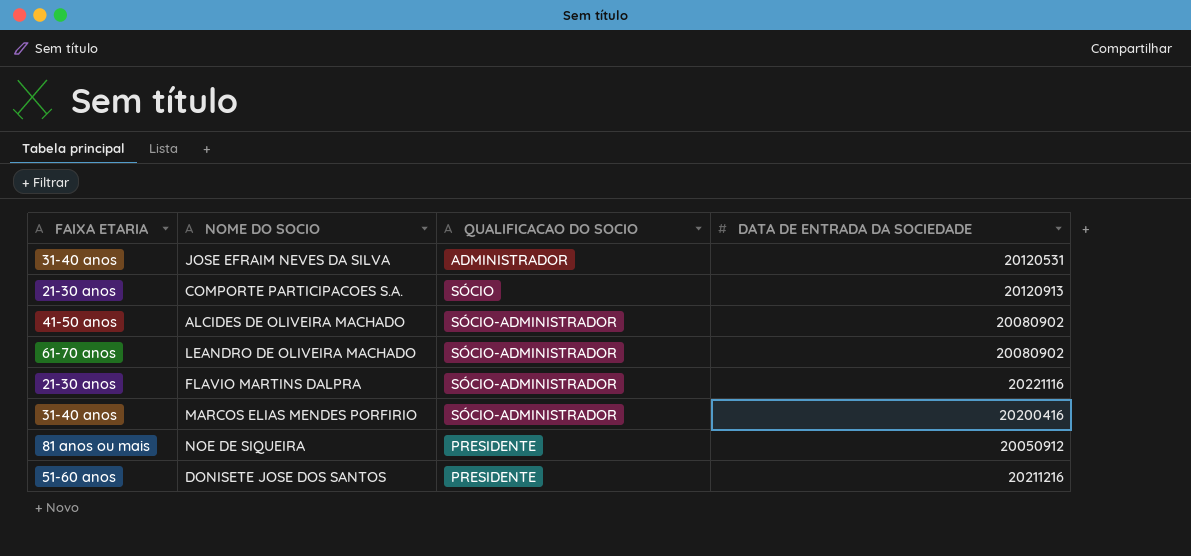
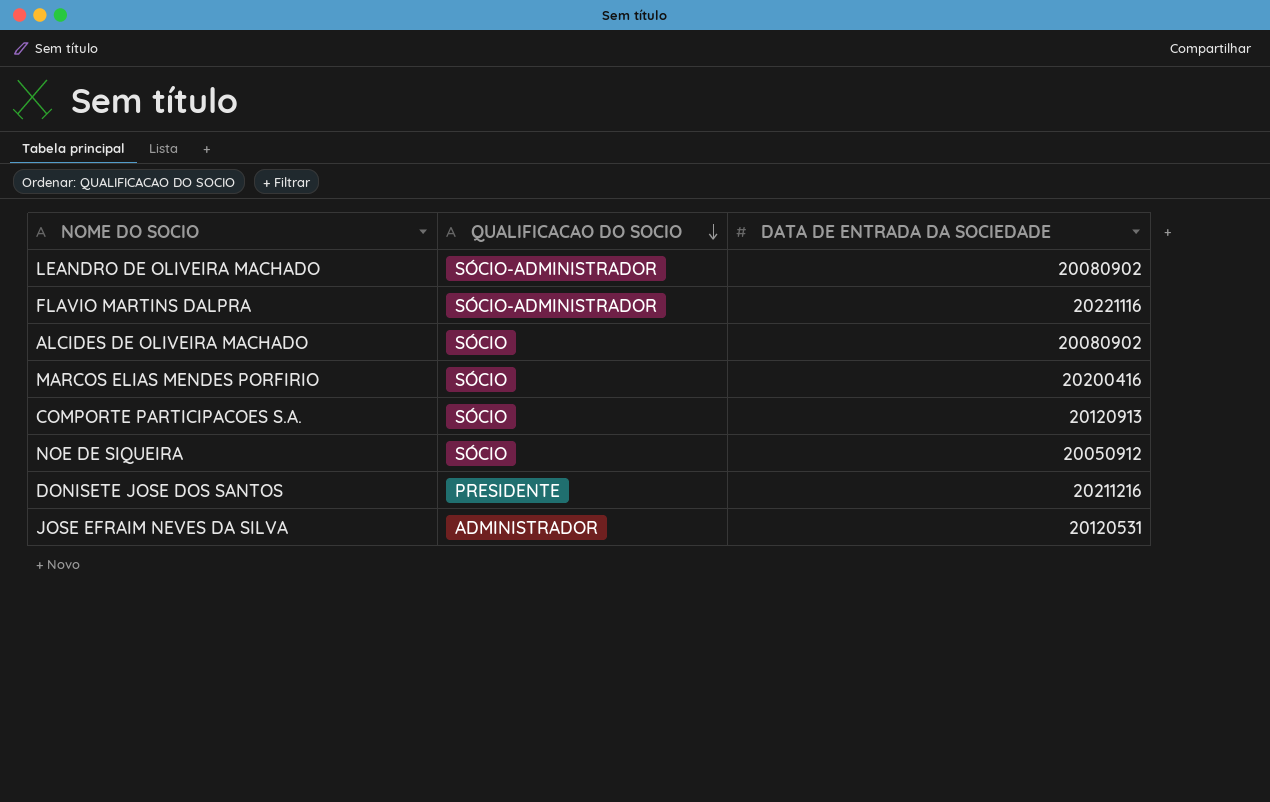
row order: none -> QUALIFICACAO DO SOCIO descending
column FAIXA ETARIA | position: 1 -> none
ALCIDES DE OLIVEIRA MACHADO | QUALIFICACAO DO SOCIO: SÓCIO-ADMINISTRADOR -> SÓCIO
MARCOS ELIAS MENDES PORFIRIO | QUALIFICACAO DO SOCIO: SÓCIO-ADMINISTRADOR -> SÓCIO
NOE DE SIQUEIRA | QUALIFICACAO DO SOCIO: PRESIDENTE -> SÓCIO

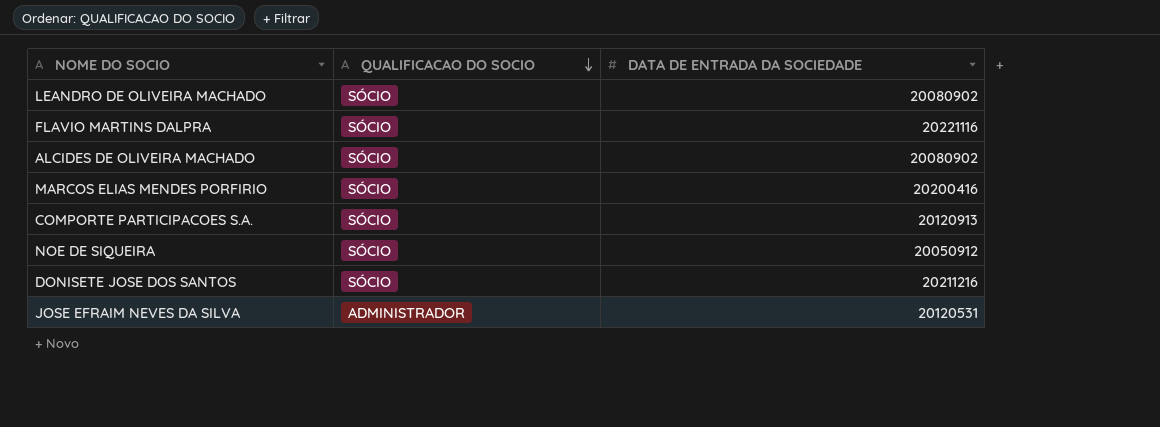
LEANDRO DE OLIVEIRA MACHADO | QUALIFICACAO DO SOCIO: SÓCIO-ADMINISTRADOR -> SÓCIO
FLAVIO MARTINS DALPRA | QUALIFICACAO DO SOCIO: SÓCIO-ADMINISTRADOR -> SÓCIO
DONISETE JOSE DOS SANTOS | QUALIFICACAO DO SOCIO: PRESIDENTE -> SÓCIO

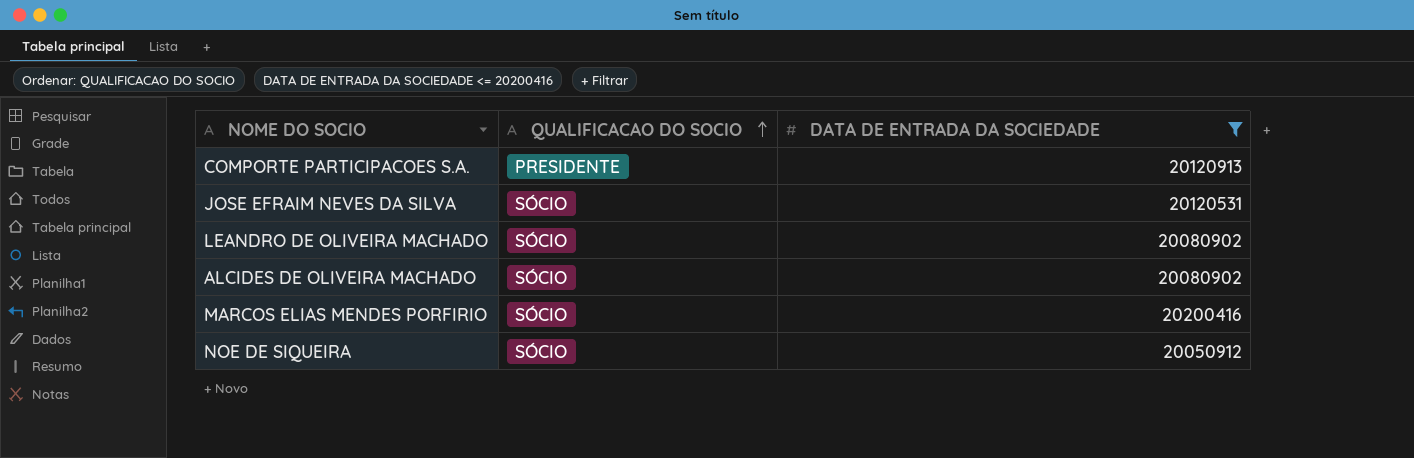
filter: none -> DATA DE ENTRADA DA SOCIEDADE <= 20200416
row order: QUALIFICACAO DO SOCIO descending -> QUALIFICACAO DO SOCIO ascending
COMPORTE PARTICIPACOES S.A. | QUALIFICACAO DO SOCIO: SÓCIO -> PRESIDENTE
JOSE EFRAIM NEVES DA SILVA | QUALIFICACAO DO SOCIO: ADMINISTRADOR -> SÓCIO

